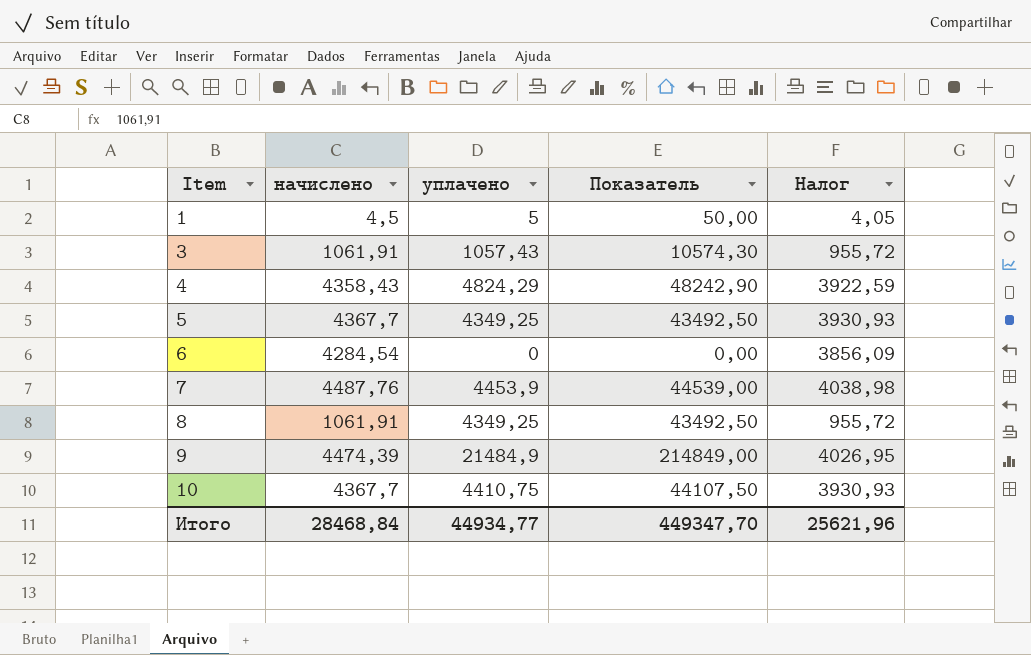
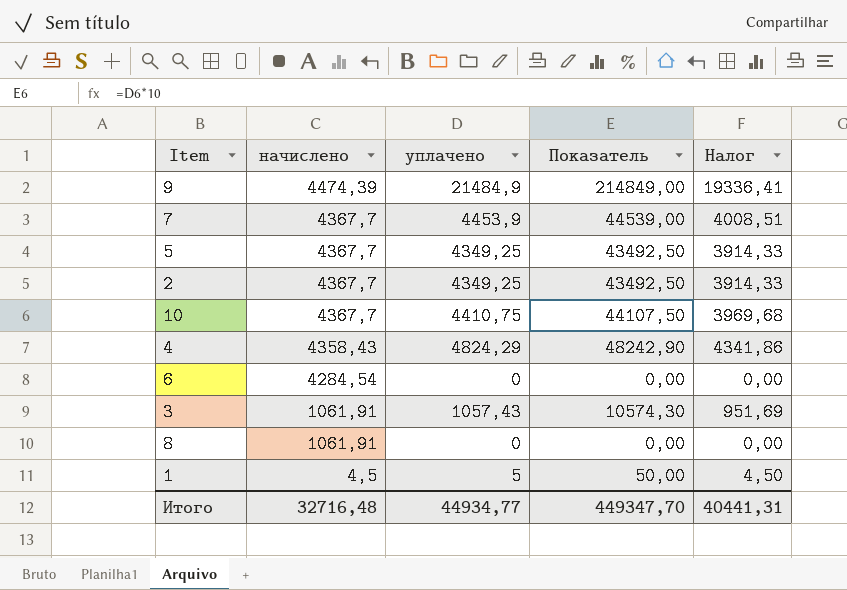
row order: Item ascending -> начислено descending
column Налог | formula: [начислено] * 0,9 -> [уплачено] * 0,9
7 | начислено: 4487,76 -> 4367,7
row 2: none -> 4367,7 | 4349,25 | 43492,50 | 3914,33
8 | уплачено: 4349,25 -> 0
8 | Показатель: 43492,50 -> 0,00
Итого | начислено: 28468,84 -> 32716,48
Итого | Налог: 25621,96 -> 40441,31

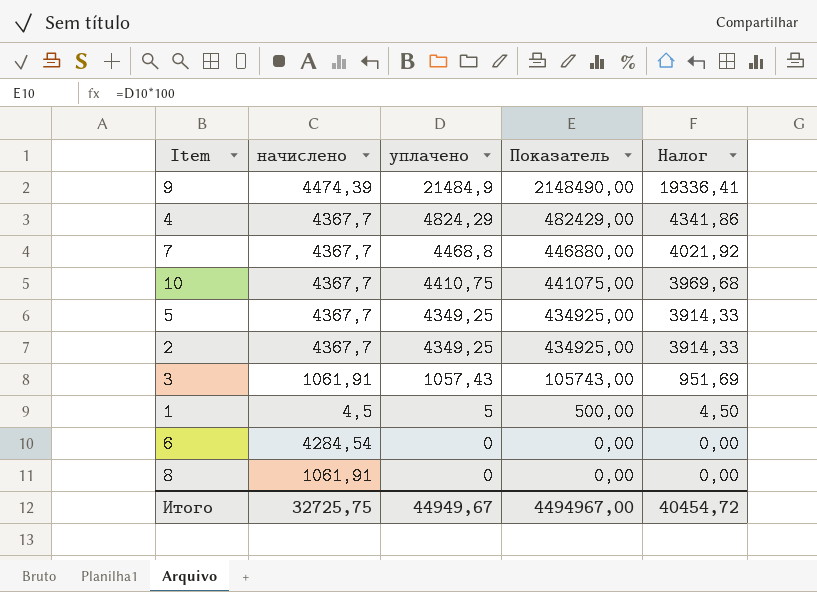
row order: начислено descending -> уплачено descending
column Показатель | formula: [уплачено] * 10 -> [уплачено] * 100
4 | начислено: 4358,43 -> 4367,7
7 | уплачено: 4453,9 -> 4468,8
7 | Налог: 4008,51 -> 4021,92
Итого | начислено: 32716,48 -> 32725,75
Итого | уплачено: 44934,77 -> 44949,67
Итого | Показатель: 449347,70 -> 4494967,00
Итого | Налог: 40441,31 -> 40454,72

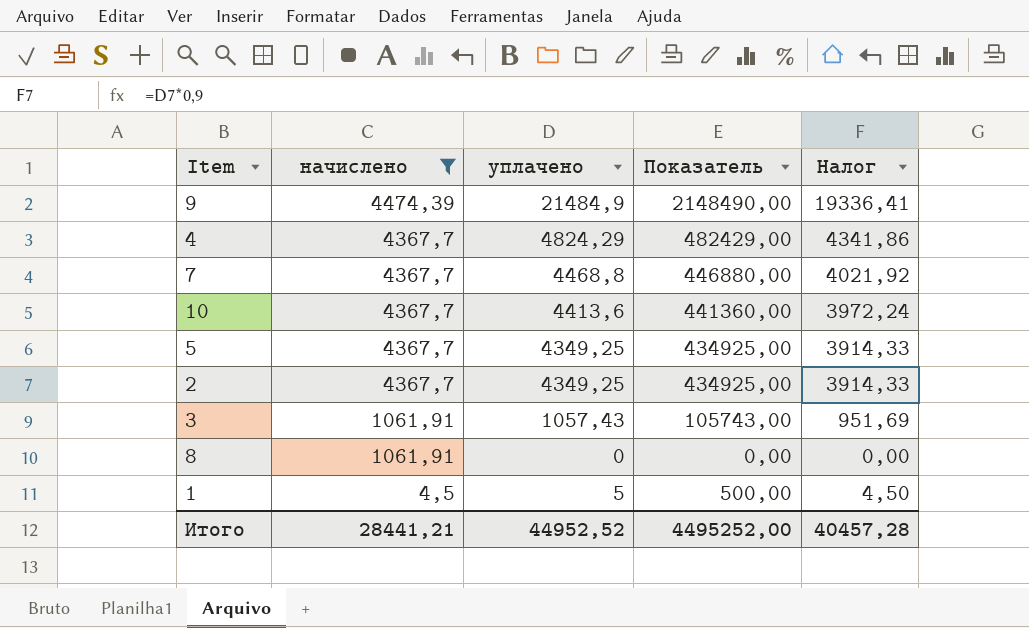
filter: none -> начислено != 4284,54
row order: уплачено descending -> начислено descending
10 | уплачено: 4410,75 -> 4413,6
10 | Показатель: 441075,00 -> 441360,00
10 | Налог: 3969,68 -> 3972,24
Итого | начислено: 32725,75 -> 28441,21
Итого | уплачено: 44949,67 -> 44952,52
Итого | Показатель: 4494967,00 -> 4495252,00
Итого | Налог: 40454,72 -> 40457,28

